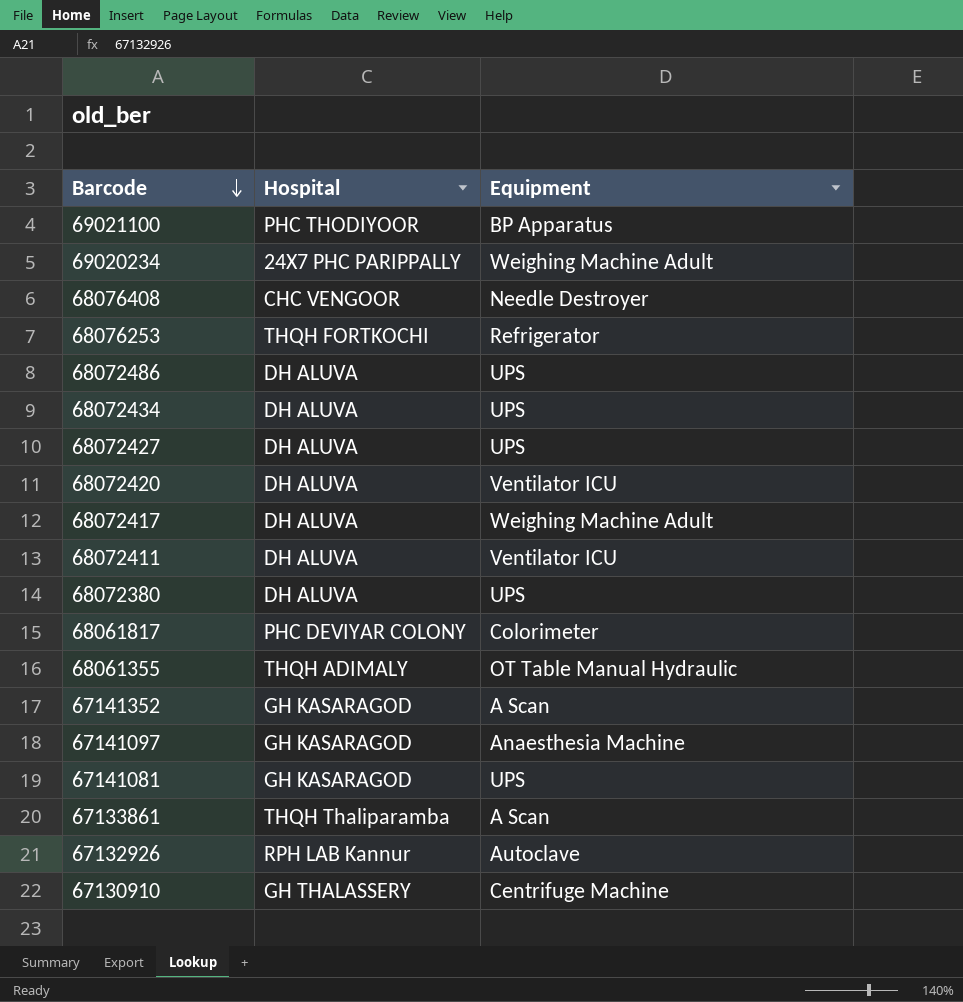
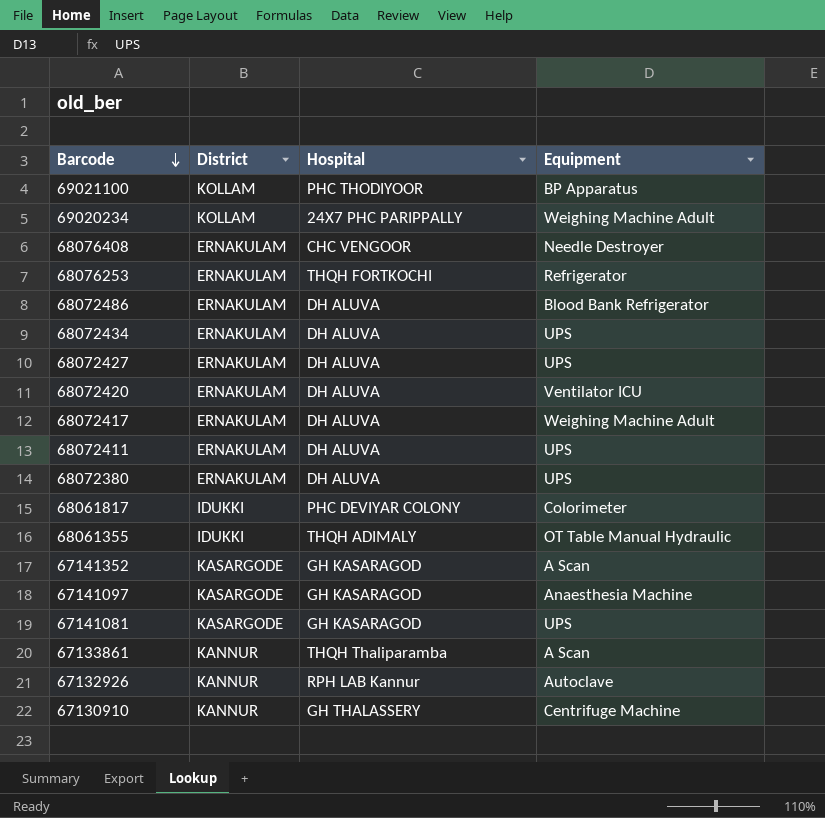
column District | position: none -> 2
68072486 | Equipment: UPS -> Blood Bank Refrigerator
68072411 | Equipment: Ventilator ICU -> UPS

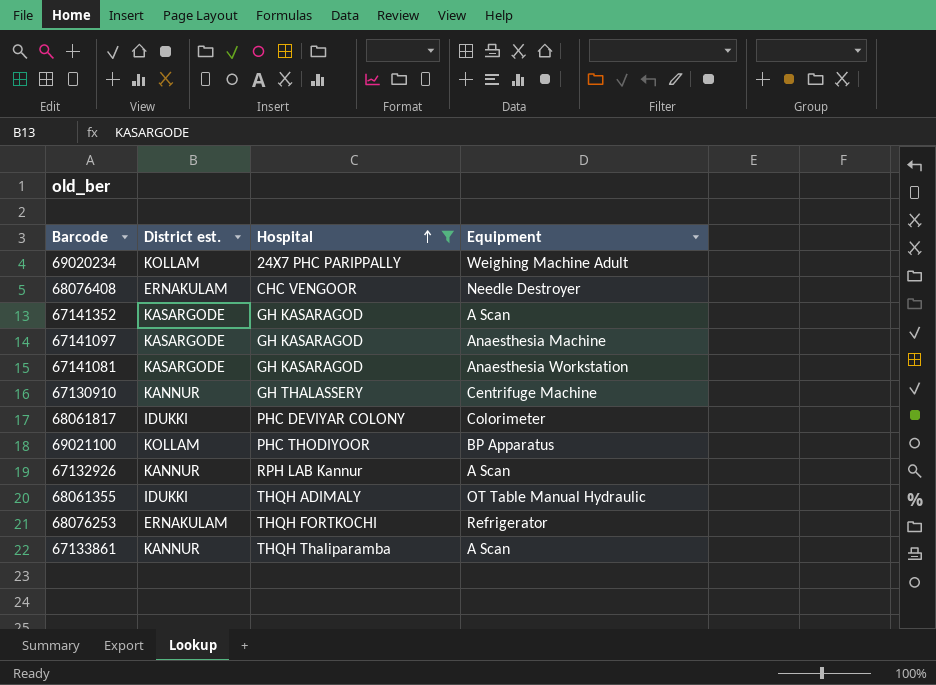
filter: none -> Hospital != DH ALUVA
row order: Barcode descending -> Hospital ascending
column name: District -> District est.
67141081 | Equipment: UPS -> Anaesthesia Workstation
67132926 | Equipment: Autoclave -> A Scan

